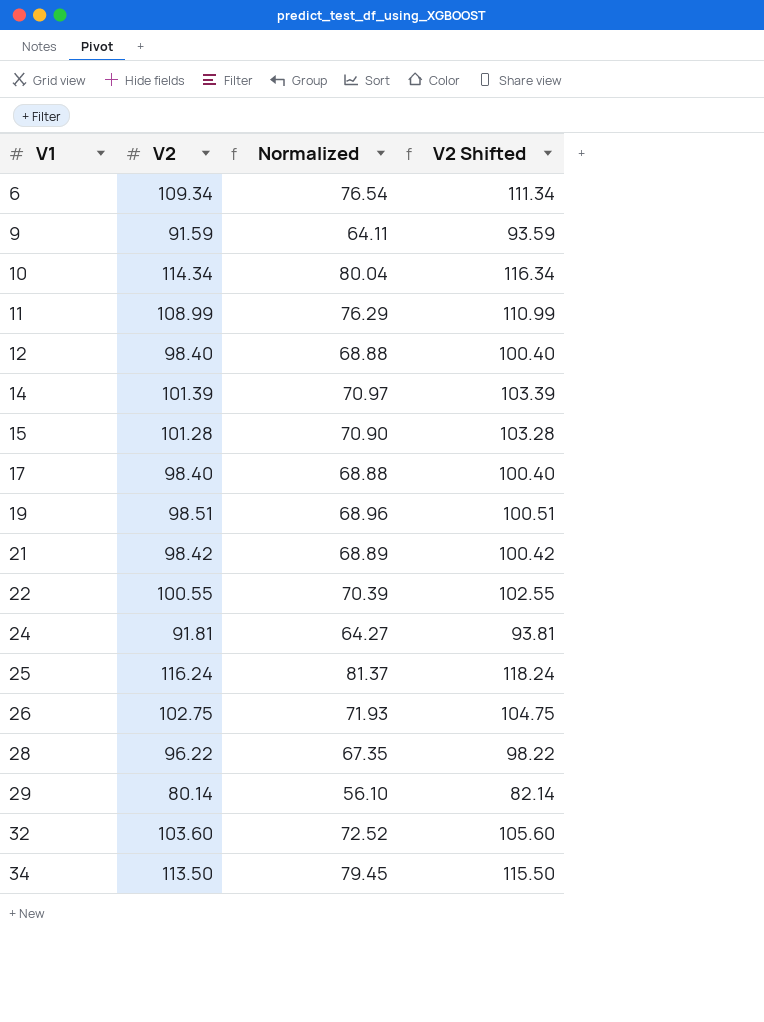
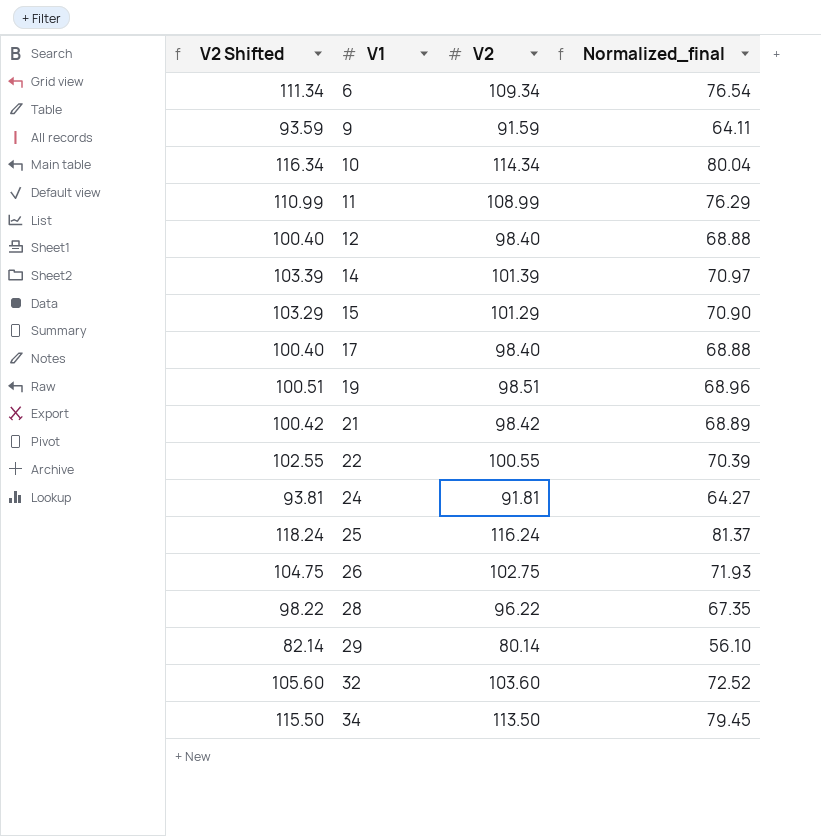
column V2 Shifted | position: 4 -> 1
column name: Normalized -> Normalized_final
15 | V2 Shifted: 103.28 -> 103.29
15 | V2: 101.28 -> 101.29

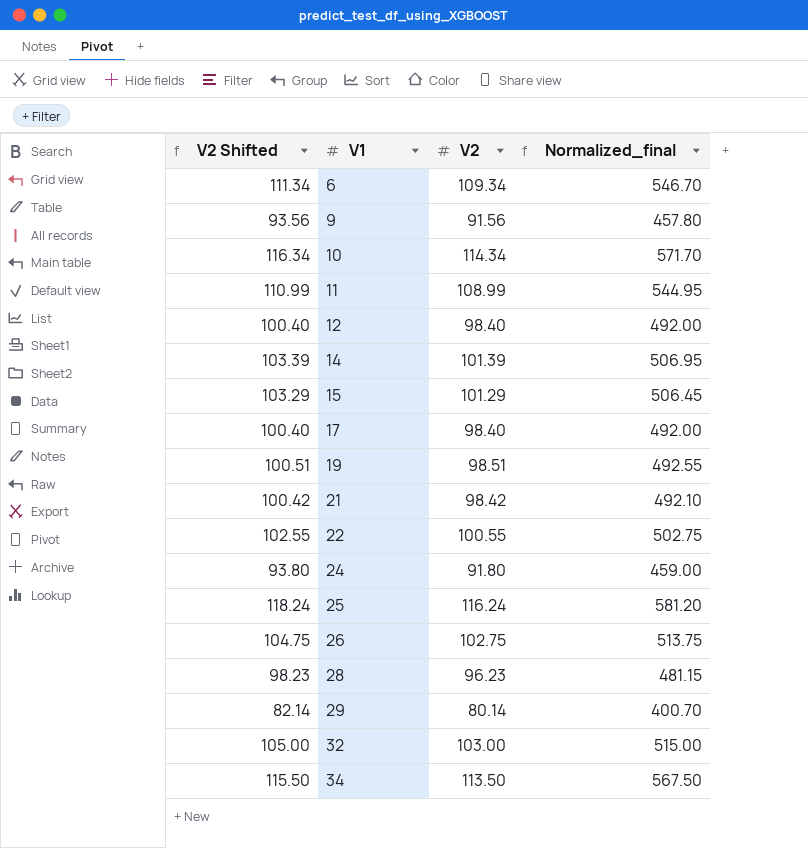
column Normalized_final | formula: [V2] * 0.7 -> [V2] * 5
9 | V2 Shifted: 93.59 -> 93.56
9 | V2: 91.59 -> 91.56
24 | V2 Shifted: 93.81 -> 93.80
24 | V2: 91.81 -> 91.80
28 | V2 Shifted: 98.22 -> 98.23
28 | V2: 96.22 -> 96.23
32 | V2 Shifted: 105.60 -> 105.00
32 | V2: 103.60 -> 103.00

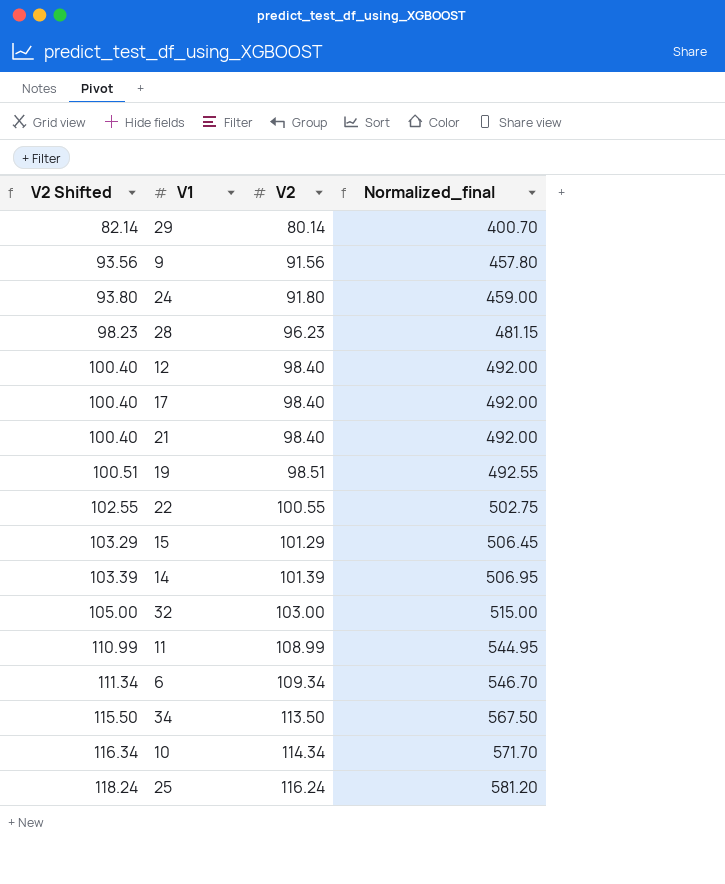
row order: V1 ascending -> V2 Shifted ascending
row 26: 104.75 | 102.75 | 513.75 -> none
21 | V2 Shifted: 100.42 -> 100.40
21 | V2: 98.42 -> 98.40
21 | Normalized_final: 492.10 -> 492.00

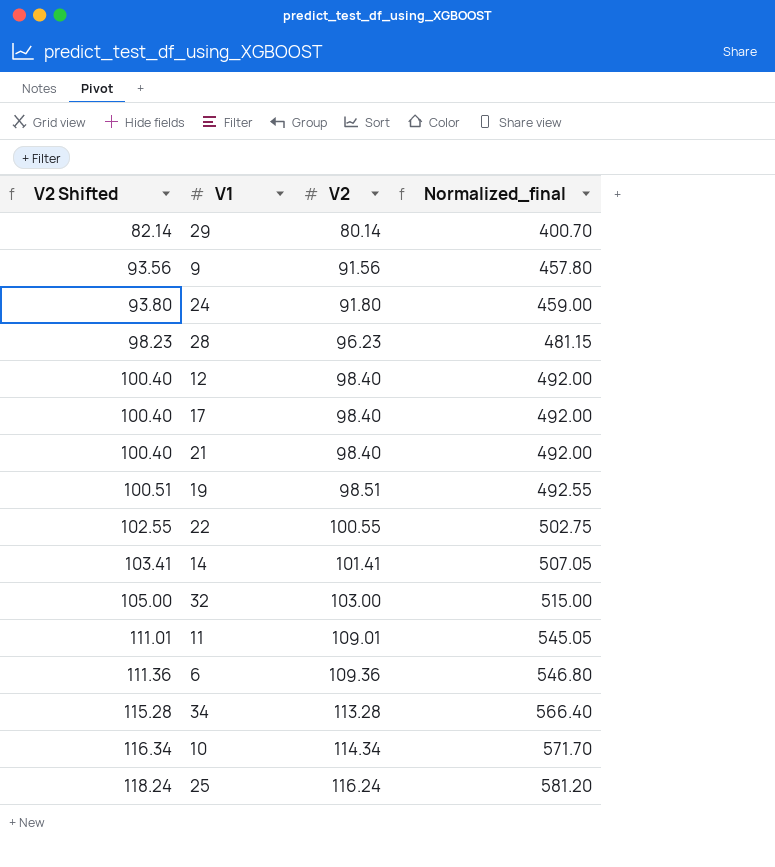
row 15: 103.29 | 101.29 | 506.45 -> none
14 | V2 Shifted: 103.39 -> 103.41
14 | V2: 101.39 -> 101.41
14 | Normalized_final: 506.95 -> 507.05
11 | V2 Shifted: 110.99 -> 111.01
11 | V2: 108.99 -> 109.01
11 | Normalized_final: 544.95 -> 545.05
6 | V2 Shifted: 111.34 -> 111.36
6 | V2: 109.34 -> 109.36
6 | Normalized_final: 546.70 -> 546.80
34 | V2 Shifted: 115.50 -> 115.28
34 | V2: 113.50 -> 113.28
34 | Normalized_final: 567.50 -> 566.40

